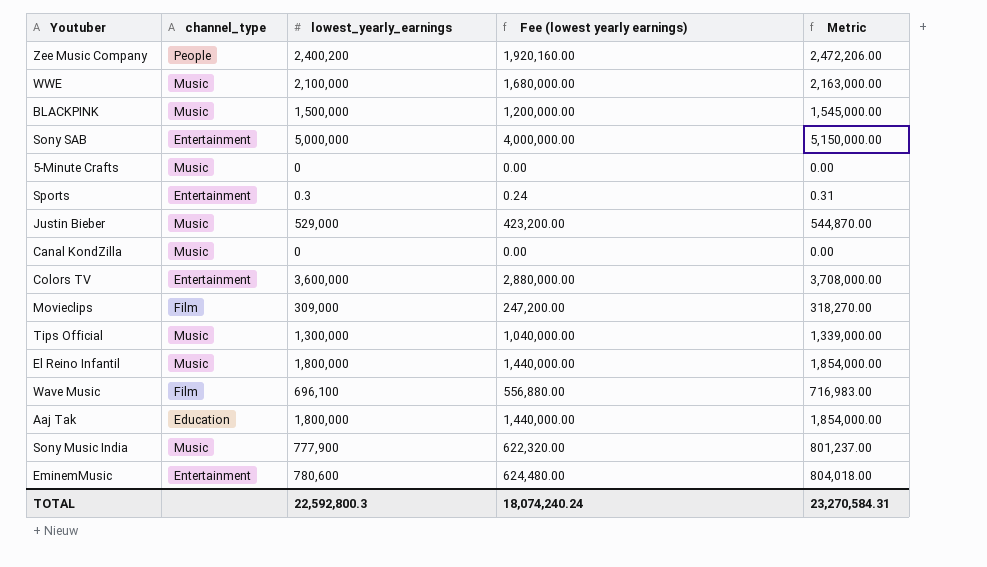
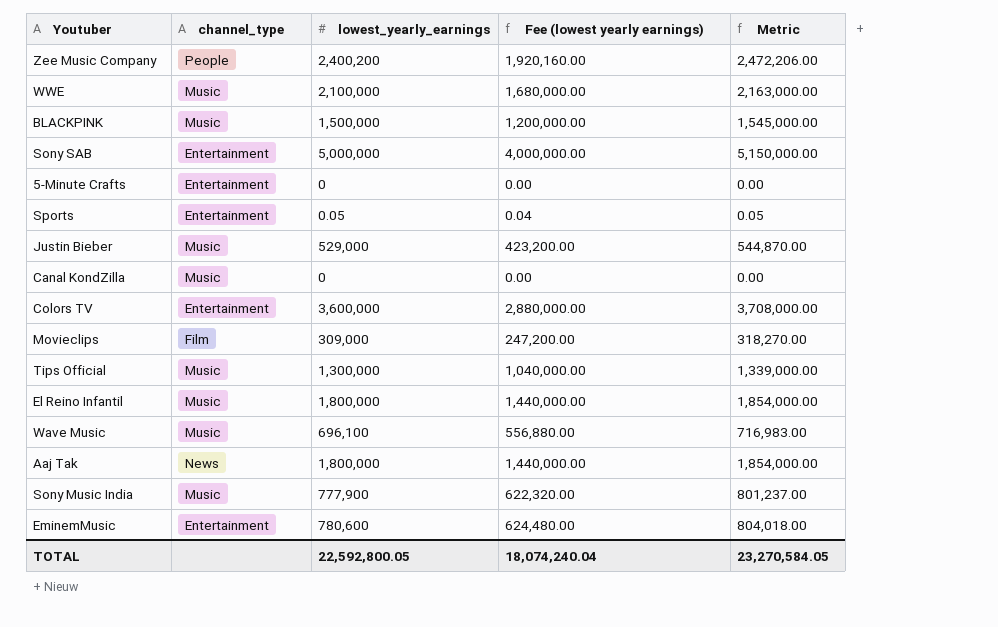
5-Minute Crafts | channel_type: Music -> Entertainment
Sports | lowest_yearly_earnings: 0.3 -> 0.05
Sports | Fee (lowest yearly earnings): 0.24 -> 0.04
Sports | Metric: 0.31 -> 0.05
Wave Music | channel_type: Film -> Music
Aaj Tak | channel_type: Education -> News
TOTAL | lowest_yearly_earnings: 22,592,800.3 -> 22,592,800.05
TOTAL | Fee (lowest yearly earnings): 18,074,240.24 -> 18,074,240.04
TOTAL | Metric: 23,270,584.31 -> 23,270,584.05

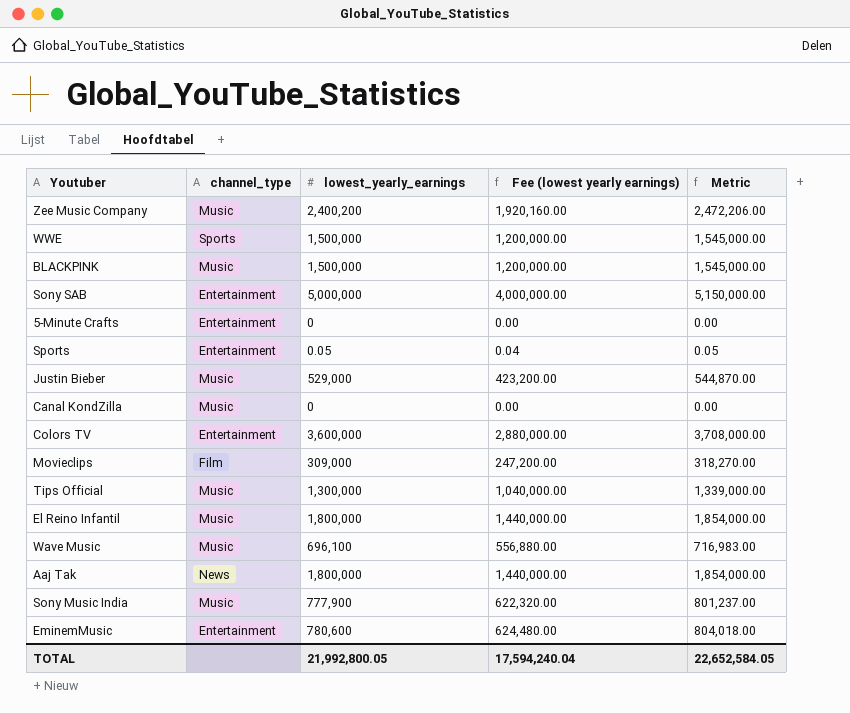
Zee Music Company | channel_type: People -> Music
WWE | channel_type: Music -> Sports
WWE | lowest_yearly_earnings: 2,100,000 -> 1,500,000
WWE | Fee (lowest yearly earnings): 1,680,000.00 -> 1,200,000.00
WWE | Metric: 2,163,000.00 -> 1,545,000.00
TOTAL | lowest_yearly_earnings: 22,592,800.05 -> 21,992,800.05
TOTAL | Fee (lowest yearly earnings): 18,074,240.04 -> 17,594,240.04
TOTAL | Metric: 23,270,584.05 -> 22,652,584.05

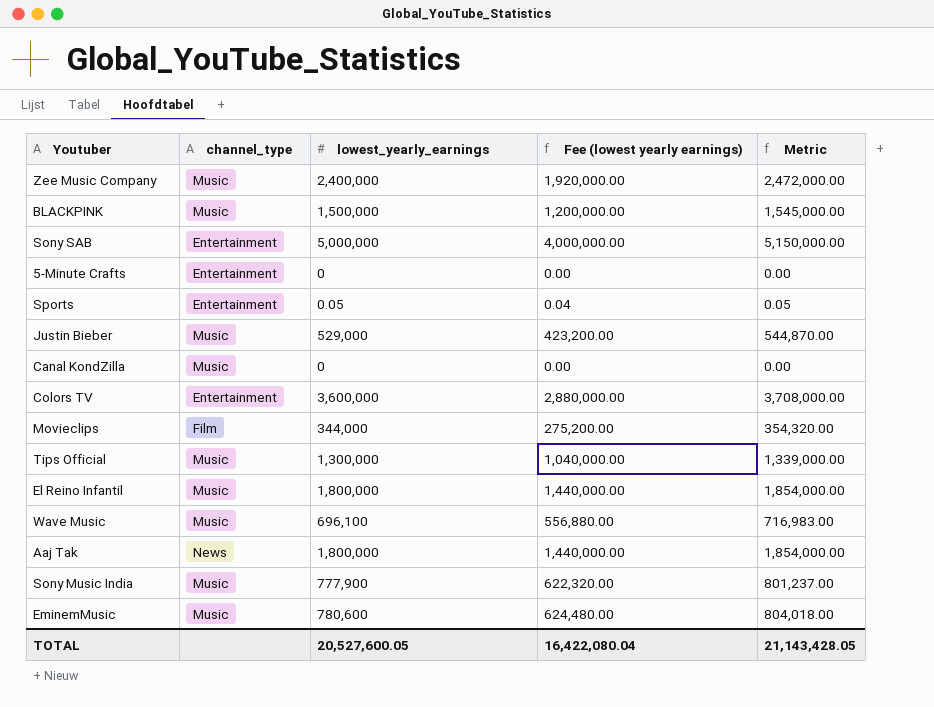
row WWE: Sports | 1,500,000 | 1,200,000.00 | 1,545,000.00 -> none
Zee Music Company | lowest_yearly_earnings: 2,400,200 -> 2,400,000
Zee Music Company | Fee (lowest yearly earnings): 1,920,160.00 -> 1,920,000.00
Zee Music Company | Metric: 2,472,206.00 -> 2,472,000.00
Movieclips | lowest_yearly_earnings: 309,000 -> 344,000
Movieclips | Fee (lowest yearly earnings): 247,200.00 -> 275,200.00
Movieclips | Metric: 318,270.00 -> 354,320.00
EminemMusic | channel_type: Entertainment -> Music
TOTAL | lowest_yearly_earnings: 21,992,800.05 -> 20,527,600.05
TOTAL | Fee (lowest yearly earnings): 17,594,240.04 -> 16,422,080.04
TOTAL | Metric: 22,652,584.05 -> 21,143,428.05

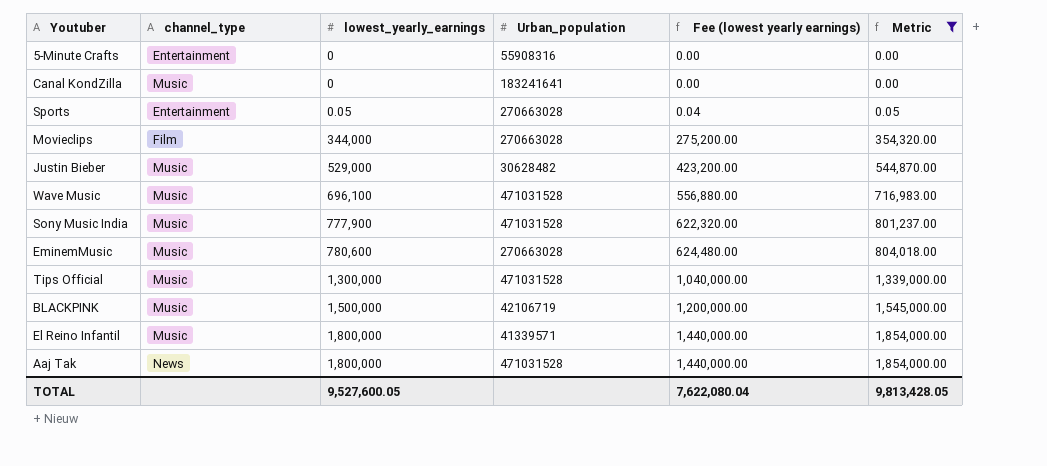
filter: none -> Metric <= 1,854,000.00
row order: none -> lowest_yearly_earnings ascending
column Urban_population | position: none -> 4
TOTAL | lowest_yearly_earnings: 20,527,600.05 -> 9,527,600.05
TOTAL | Fee (lowest yearly earnings): 16,422,080.04 -> 7,622,080.04
TOTAL | Metric: 21,143,428.05 -> 9,813,428.05

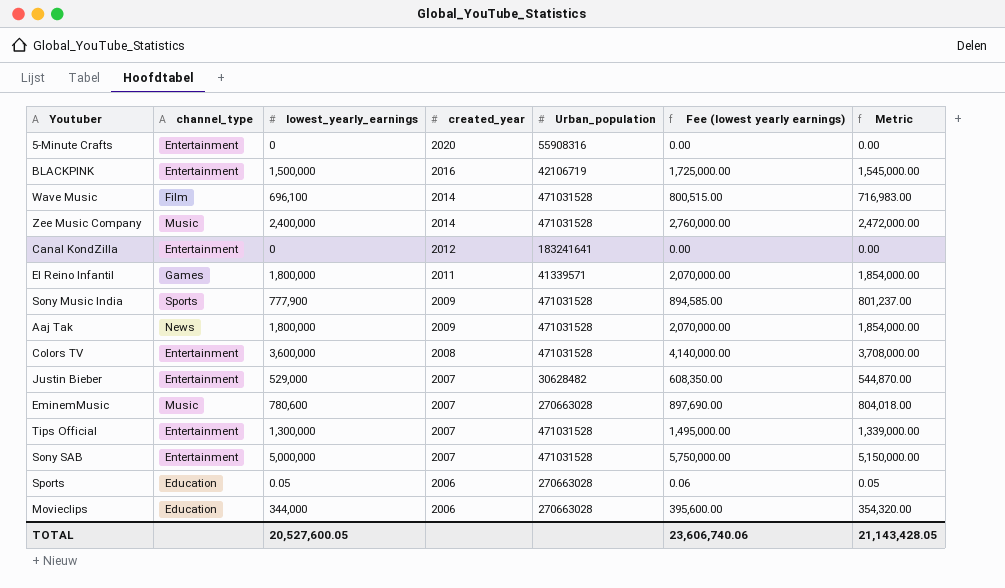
filter: Metric <= 1,854,000.00 -> none
row order: lowest_yearly_earnings ascending -> created_year descending
column created_year | position: none -> 4
column Fee (lowest yearly earnings) | formula: [lowest_yearly_earnings] * 0.8 -> [lowest_yearly_earnings] * 1.15
BLACKPINK | channel_type: Music -> Entertainment
Wave Music | channel_type: Music -> Film
Canal KondZilla | channel_type: Music -> Entertainment
El Reino Infantil | channel_type: Music -> Games
Sony Music India | channel_type: Music -> Sports
Justin Bieber | channel_type: Music -> Entertainment
Tips Official | channel_type: Music -> Entertainment
Sports | channel_type: Entertainment -> Education
Movieclips | channel_type: Film -> Education
TOTAL | lowest_yearly_earnings: 9,527,600.05 -> 20,527,600.05
TOTAL | Fee (lowest yearly earnings): 7,622,080.04 -> 23,606,740.06
TOTAL | Metric: 9,813,428.05 -> 21,143,428.05

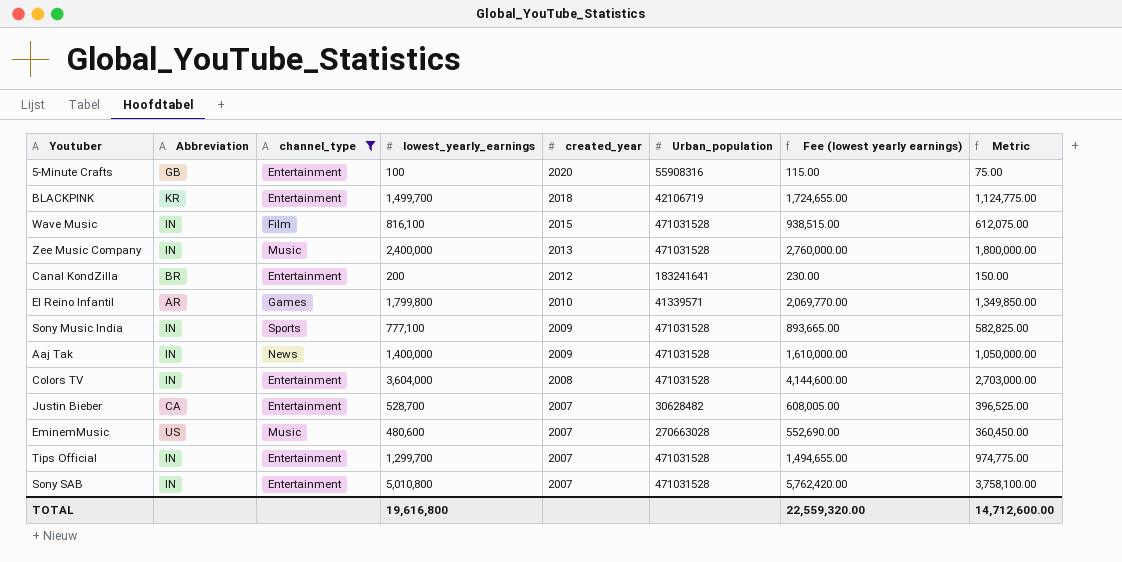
filter: none -> channel_type != Education
column Abbreviation | position: none -> 2
column Metric | formula: [lowest_yearly_earnings] * 1.03 -> [lowest_yearly_earnings] * 0.75
5-Minute Crafts | lowest_yearly_earnings: 0 -> 100
5-Minute Crafts | Fee (lowest yearly earnings): 0.00 -> 115.00
BLACKPINK | lowest_yearly_earnings: 1,500,000 -> 1,499,700
BLACKPINK | created_year: 2016 -> 2018
BLACKPINK | Fee (lowest yearly earnings): 1,725,000.00 -> 1,724,655.00
Wave Music | lowest_yearly_earnings: 696,100 -> 816,100
Wave Music | created_year: 2014 -> 2015
Wave Music | Fee (lowest yearly earnings): 800,515.00 -> 938,515.00
Zee Music Company | created_year: 2014 -> 2013
Canal KondZilla | lowest_yearly_earnings: 0 -> 200
Canal KondZilla | Fee (lowest yearly earnings): 0.00 -> 230.00
El Reino Infantil | lowest_yearly_earnings: 1,800,000 -> 1,799,800
El Reino Infantil | created_year: 2011 -> 2010
El Reino Infantil | Fee (lowest yearly earnings): 2,070,000.00 -> 2,069,770.00
Sony Music India | lowest_yearly_earnings: 777,900 -> 777,100
Sony Music India | Fee (lowest yearly earnings): 894,585.00 -> 893,665.00
Aaj Tak | lowest_yearly_earnings: 1,800,000 -> 1,400,000
Aaj Tak | Fee (lowest yearly earnings): 2,070,000.00 -> 1,610,000.00
Colors TV | lowest_yearly_earnings: 3,600,000 -> 3,604,000
Colors TV | Fee (lowest yearly earnings): 4,140,000.00 -> 4,144,600.00
Justin Bieber | lowest_yearly_earnings: 529,000 -> 528,700
Justin Bieber | Fee (lowest yearly earnings): 608,350.00 -> 608,005.00
EminemMusic | lowest_yearly_earnings: 780,600 -> 480,600
EminemMusic | Fee (lowest yearly earnings): 897,690.00 -> 552,690.00
Tips Official | lowest_yearly_earnings: 1,300,000 -> 1,299,700
Tips Official | Fee (lowest yearly earnings): 1,495,000.00 -> 1,494,655.00
Sony SAB | lowest_yearly_earnings: 5,000,000 -> 5,010,800
Sony SAB | Fee (lowest yearly earnings): 5,750,000.00 -> 5,762,420.00
TOTAL | lowest_yearly_earnings: 20,527,600.05 -> 19,616,800
TOTAL | Fee (lowest yearly earnings): 23,606,740.06 -> 22,559,320.00
TOTAL | Metric: 21,143,428.05 -> 14,712,600.00

